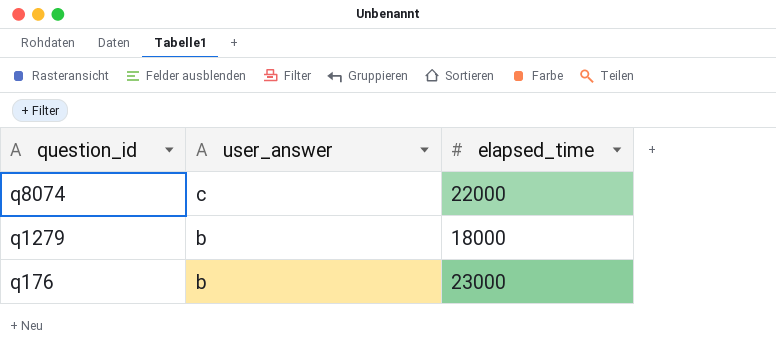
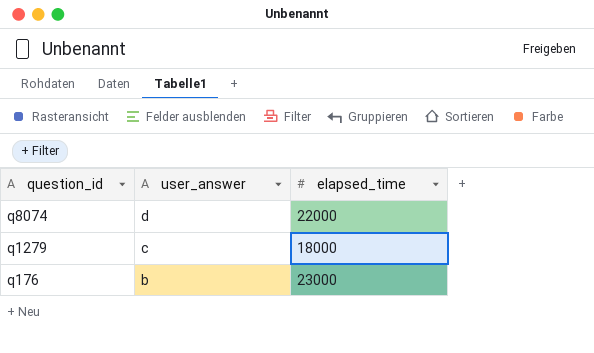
q8074 | user_answer: c -> d
q1279 | user_answer: b -> c

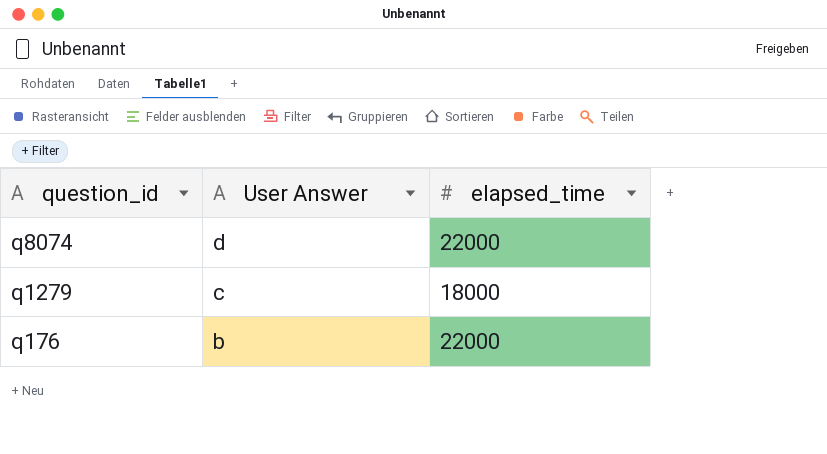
column name: user_answer -> User Answer
q176 | elapsed_time: 23000 -> 22000

